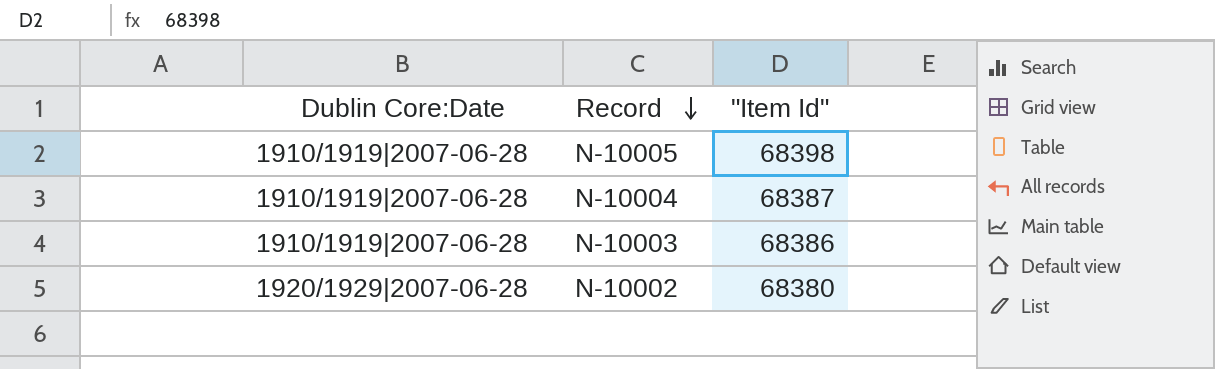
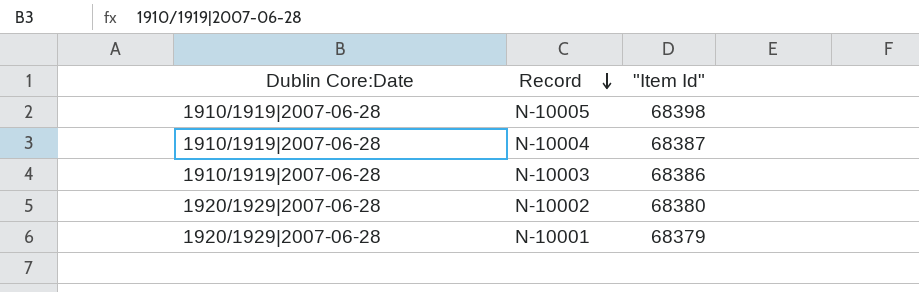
row N-10001: none -> 1920/1929|2007-06-28 | 68379

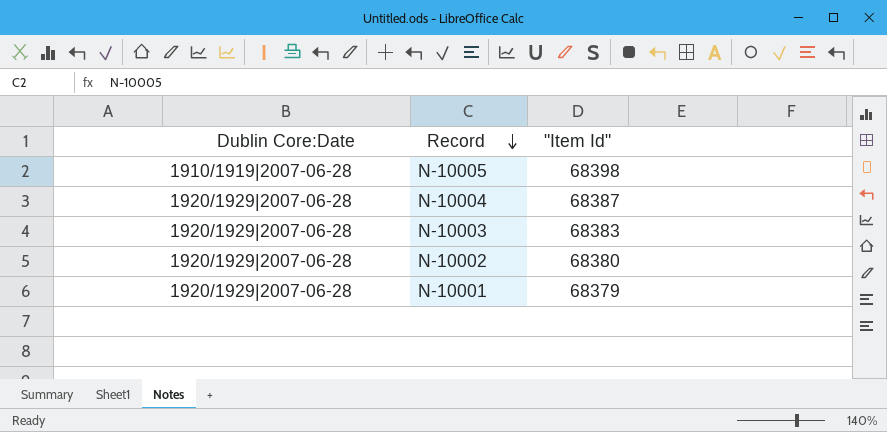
N-10004 | Dublin Core:Date: 1910/1919|2007-06-28 -> 1920/1929|2007-06-28
N-10003 | Dublin Core:Date: 1910/1919|2007-06-28 -> 1920/1929|2007-06-28
N-10003 | "Item Id": 68386 -> 68383

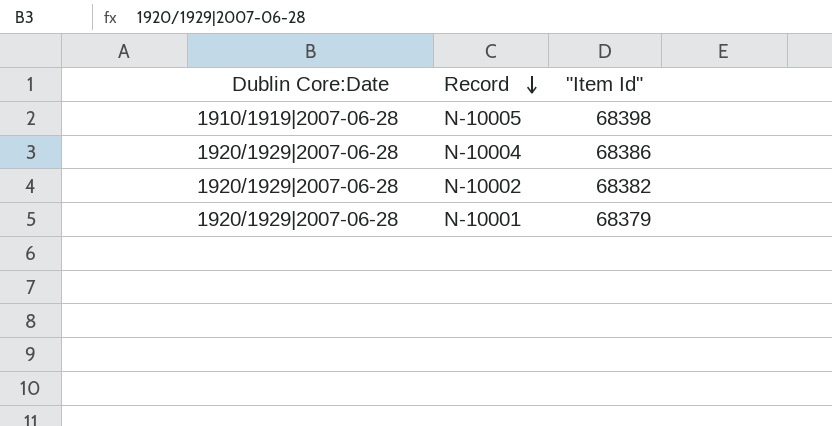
row N-10003: 1920/1929|2007-06-28 | 68383 -> none
N-10004 | "Item Id": 68387 -> 68386
N-10002 | "Item Id": 68380 -> 68382

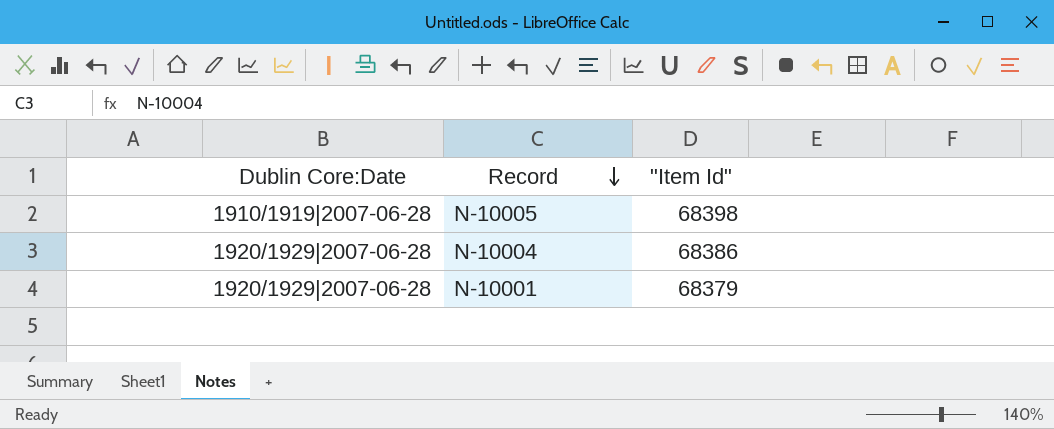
row N-10002: 1920/1929|2007-06-28 | 68382 -> none

